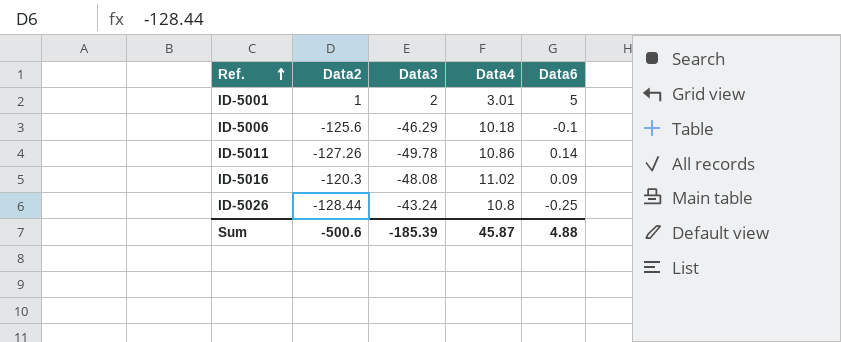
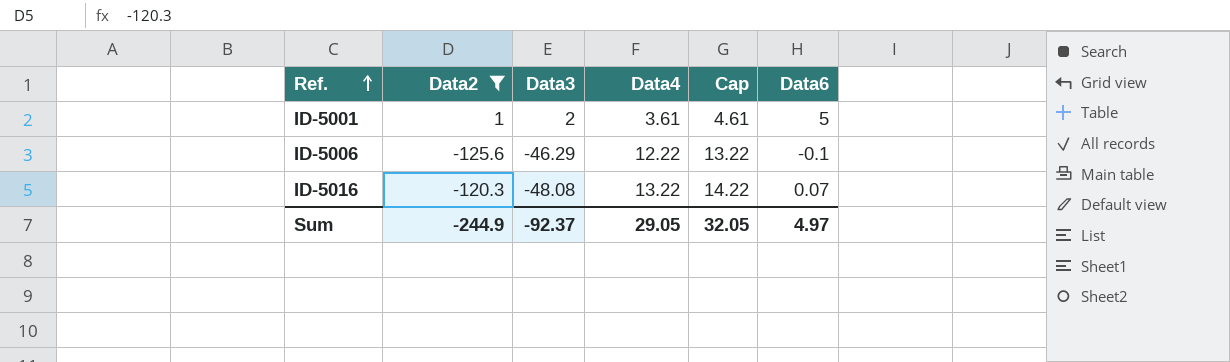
filter: none -> Data2 >= -125.6
column Cap | formula: none -> [Data4] + 1
ID-5001 | Data4: 3.01 -> 3.61
ID-5006 | Data4: 10.18 -> 12.22
ID-5016 | Data4: 11.02 -> 13.22
ID-5016 | Data6: 0.09 -> 0.07
Sum | Data2: -500.6 -> -244.9
Sum | Data3: -185.39 -> -92.37
Sum | Data4: 45.87 -> 29.05
Sum | Data6: 4.88 -> 4.97

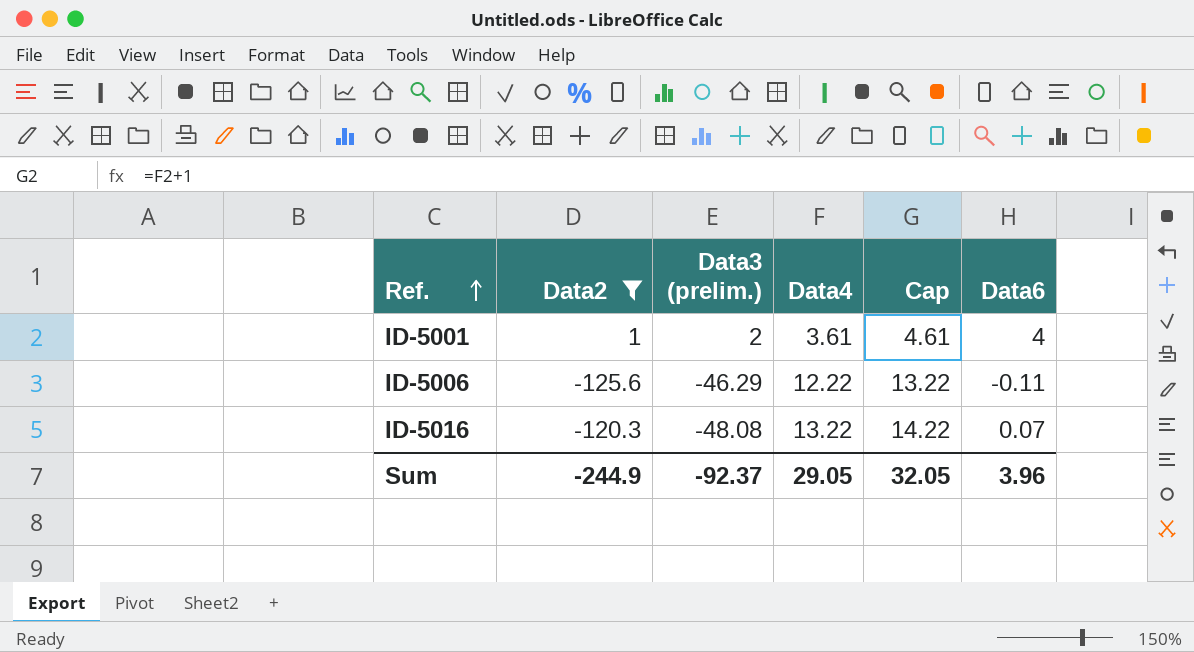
column name: Data3 -> Data3 (prelim.)
ID-5001 | Data6: 5 -> 4
ID-5006 | Data6: -0.1 -> -0.11
Sum | Data6: 4.97 -> 3.96

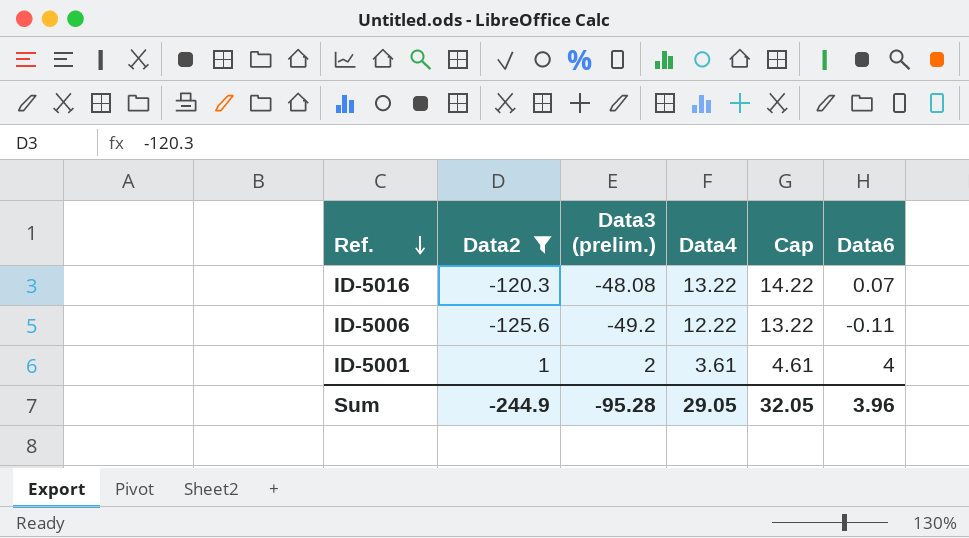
row order: Ref. ascending -> Ref. descending
ID-5006 | Data3 (prelim.): -46.29 -> -49.2
Sum | Data3 (prelim.): -92.37 -> -95.28

